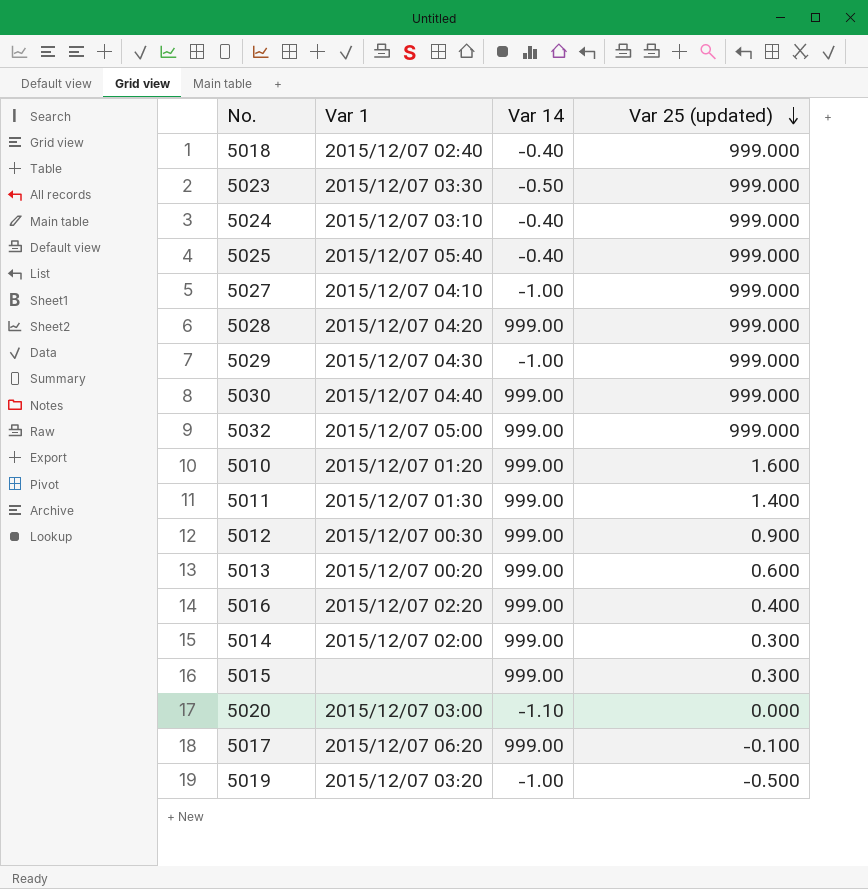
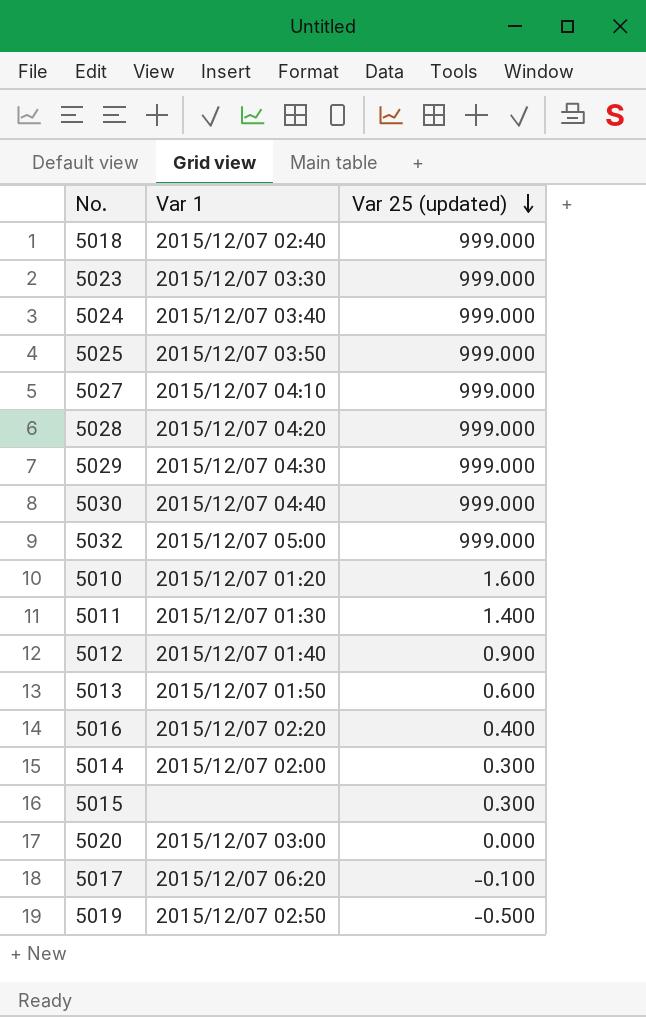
column Var 14 | position: 3 -> none
5024 | Var 1: 2015/12/07 03:10 -> 2015/12/07 03:40
5025 | Var 1: 2015/12/07 05:40 -> 2015/12/07 03:50
5012 | Var 1: 2015/12/07 00:30 -> 2015/12/07 01:40
5013 | Var 1: 2015/12/07 00:20 -> 2015/12/07 01:50
5019 | Var 1: 2015/12/07 03:20 -> 2015/12/07 02:50

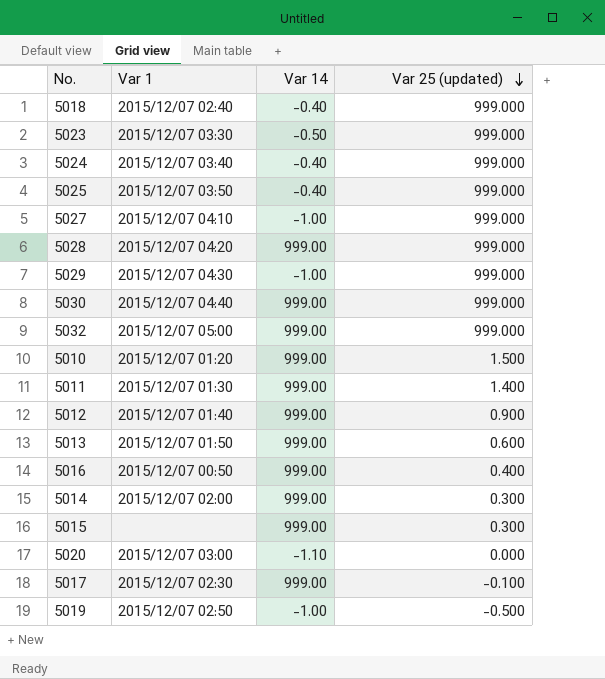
column Var 14 | position: none -> 3
5010 | Var 25 (updated): 1.600 -> 1.500
5016 | Var 1: 2015/12/07 02:20 -> 2015/12/07 00:50
5017 | Var 1: 2015/12/07 06:20 -> 2015/12/07 02:30

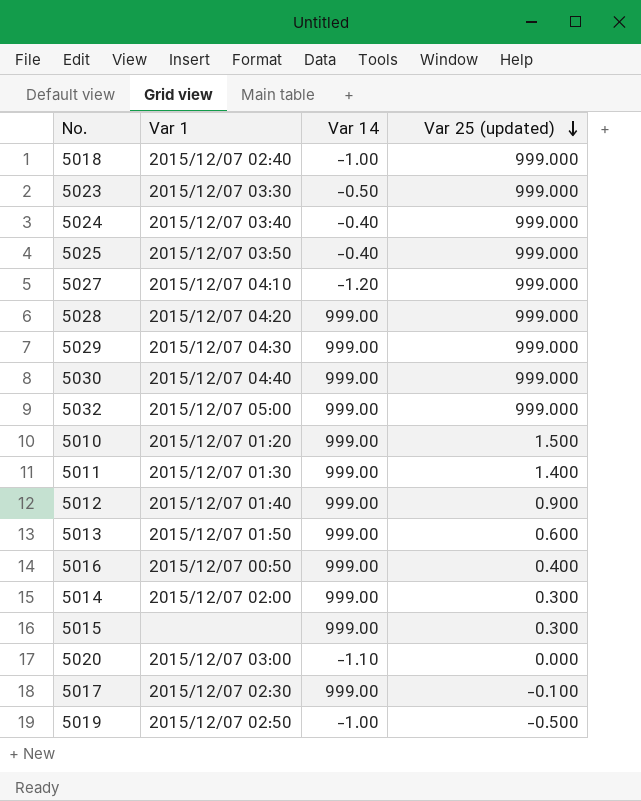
5018 | Var 14: -0.40 -> -1.00
5027 | Var 14: -1.00 -> -1.20
5029 | Var 14: -1.00 -> 999.00

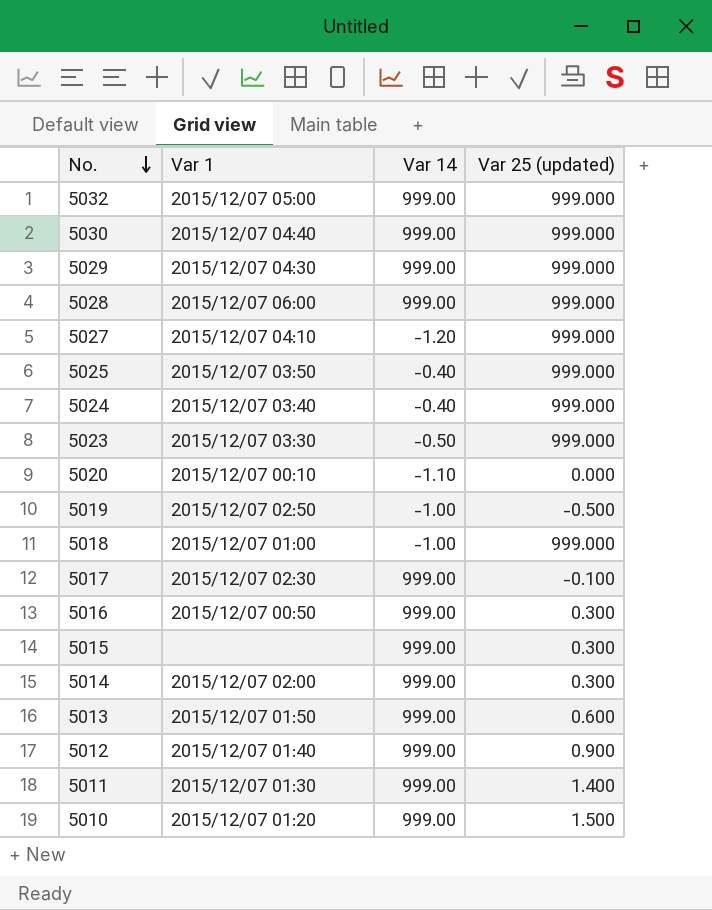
row order: Var 25 (updated) descending -> No. descending
5028 | Var 1: 2015/12/07 04:20 -> 2015/12/07 06:00
5020 | Var 1: 2015/12/07 03:00 -> 2015/12/07 00:10
5018 | Var 1: 2015/12/07 02:40 -> 2015/12/07 01:00
5016 | Var 25 (updated): 0.400 -> 0.300

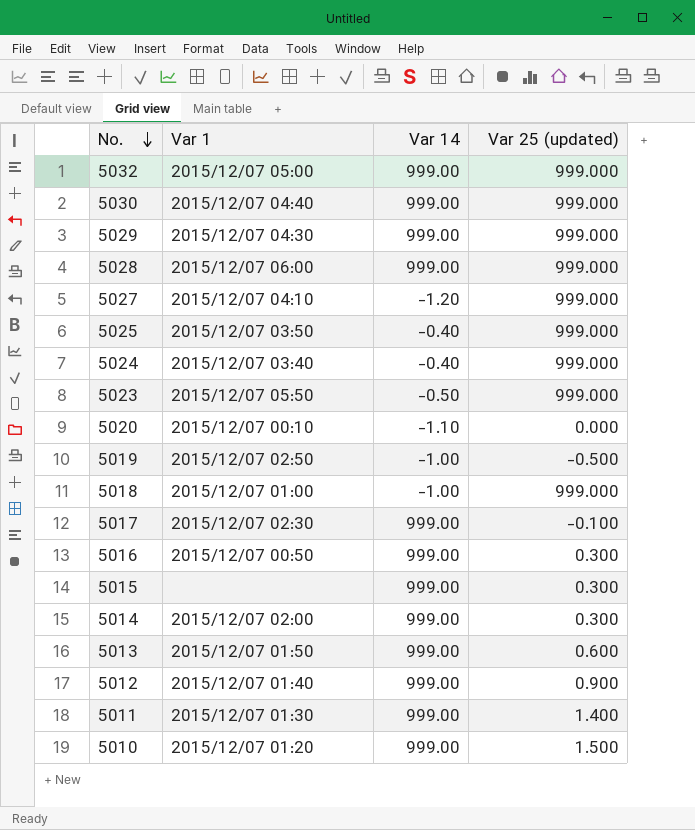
5023 | Var 1: 2015/12/07 03:30 -> 2015/12/07 05:50

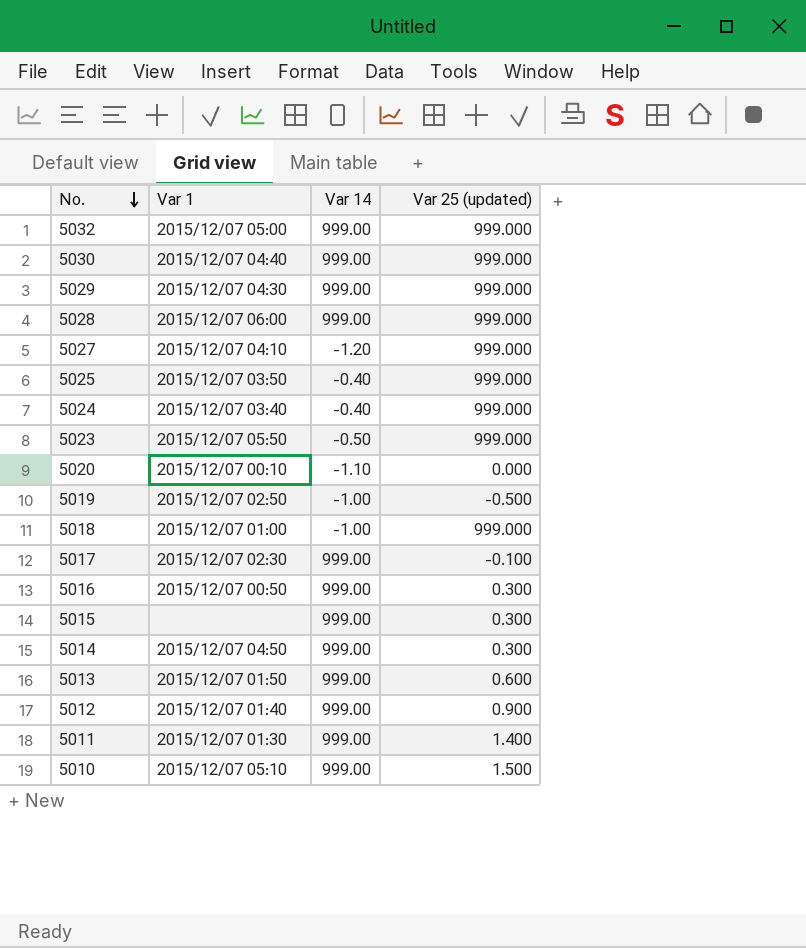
5014 | Var 1: 2015/12/07 02:00 -> 2015/12/07 04:50
5010 | Var 1: 2015/12/07 01:20 -> 2015/12/07 05:10

